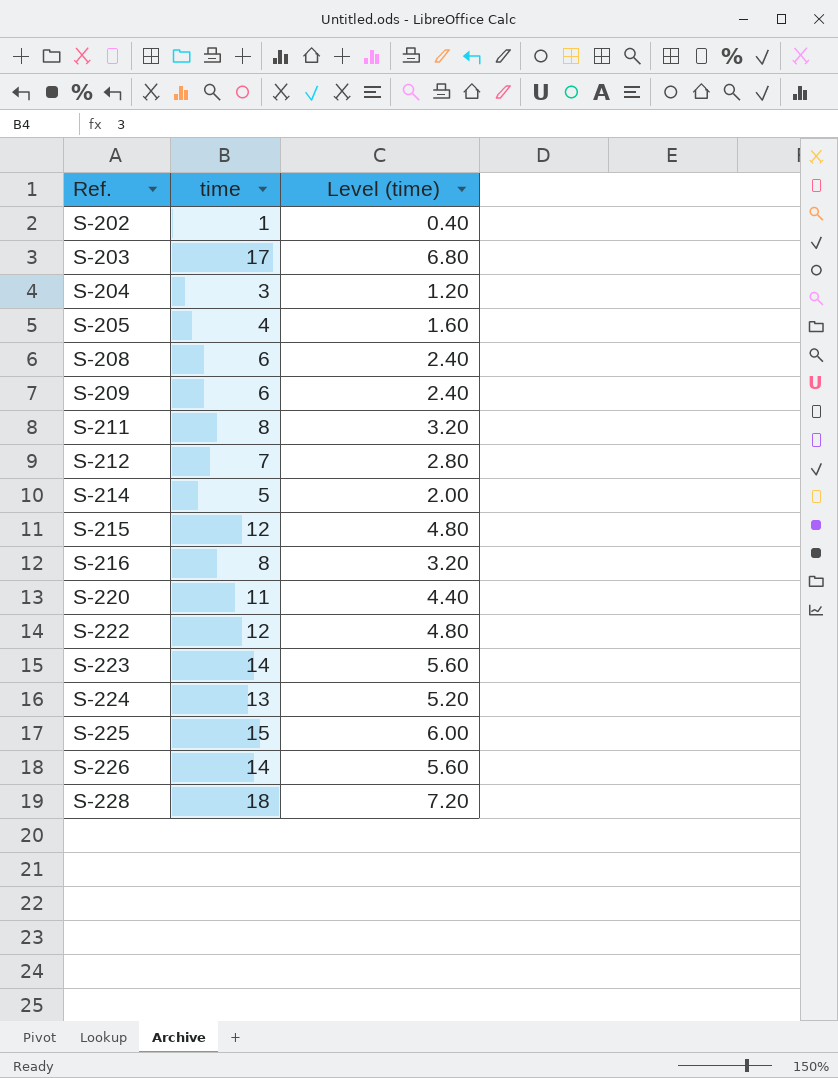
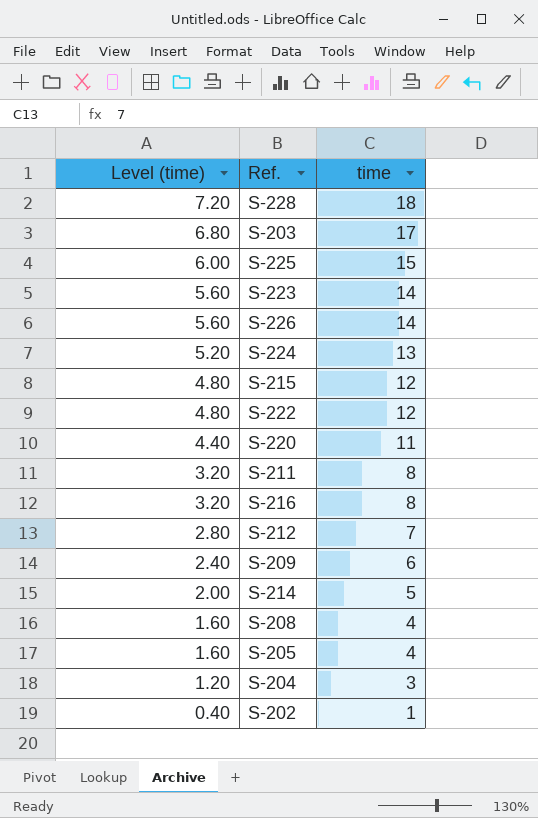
row order: Ref. ascending -> Level (time) descending
column Level (time) | position: 3 -> 1
S-208 | Level (time): 2.40 -> 1.60
S-208 | time: 6 -> 4

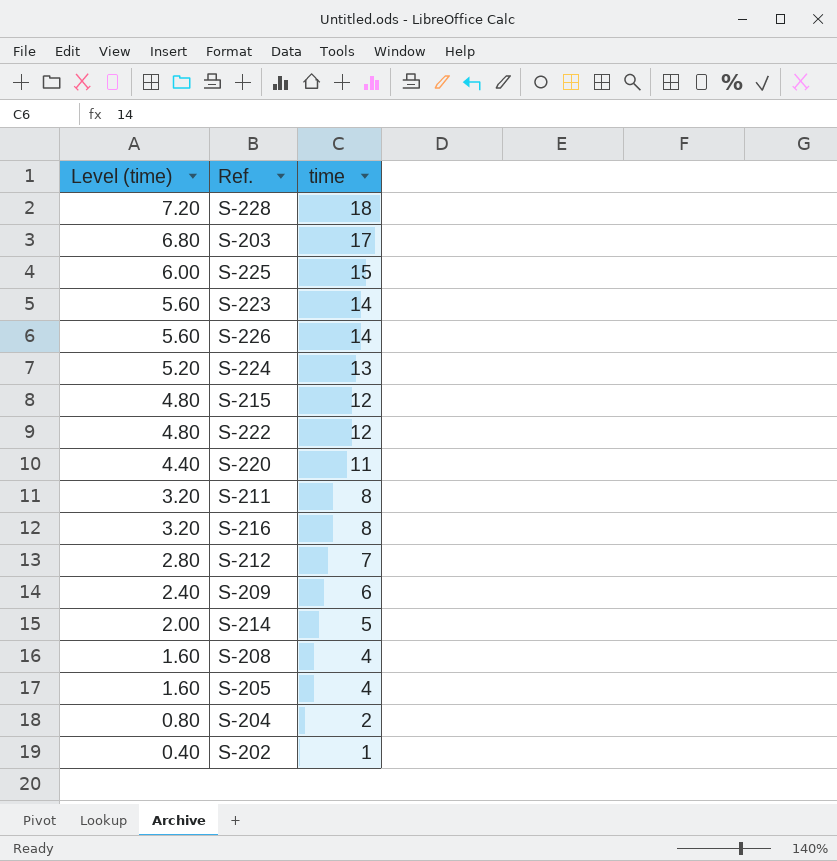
S-204 | Level (time): 1.20 -> 0.80
S-204 | time: 3 -> 2

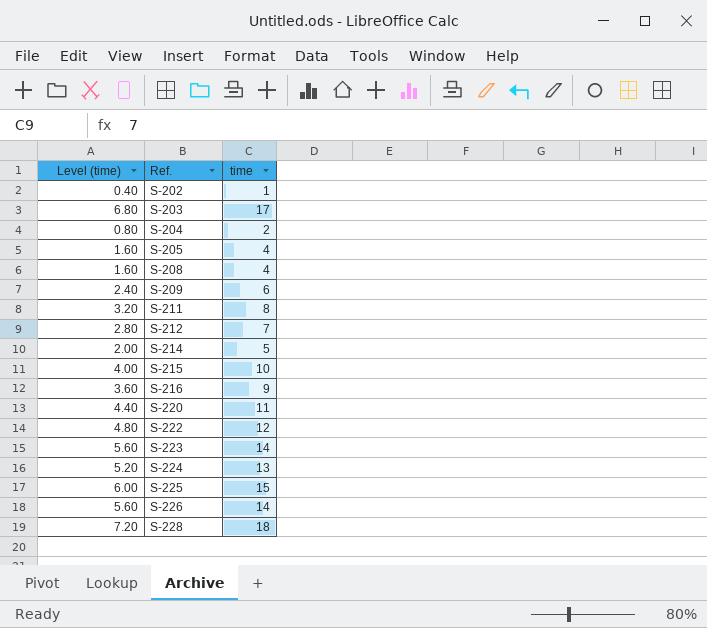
row order: Level (time) descending -> Ref. ascending
S-215 | Level (time): 4.80 -> 4.00
S-215 | time: 12 -> 10
S-216 | Level (time): 3.20 -> 3.60
S-216 | time: 8 -> 9

